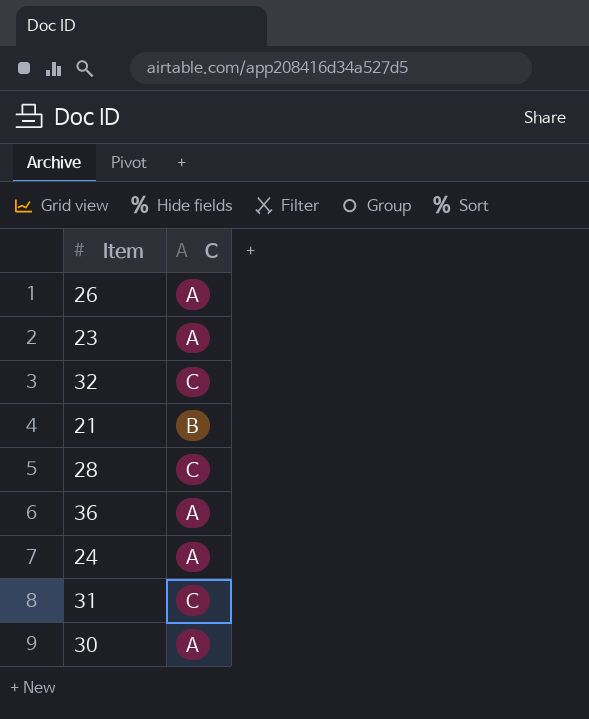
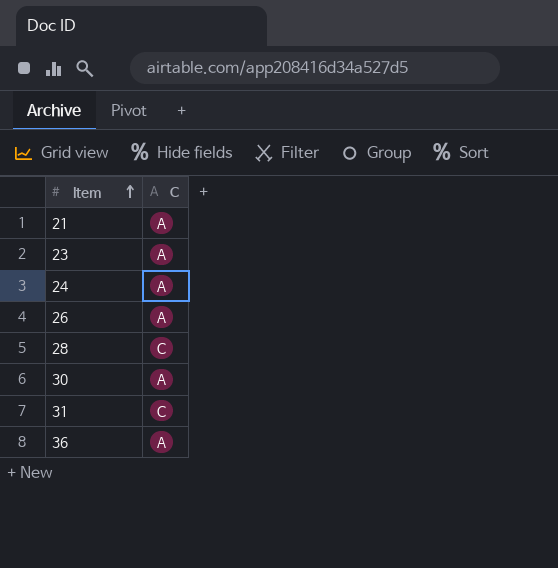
row order: none -> Item ascending
row 32: C -> none
21 | C: B -> A

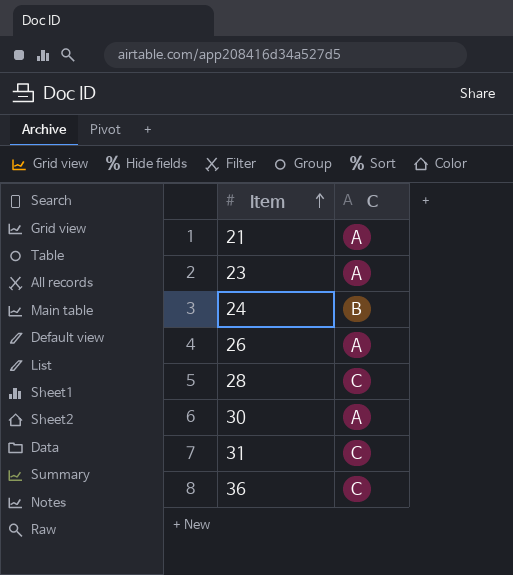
24 | C: A -> B
36 | C: A -> C

